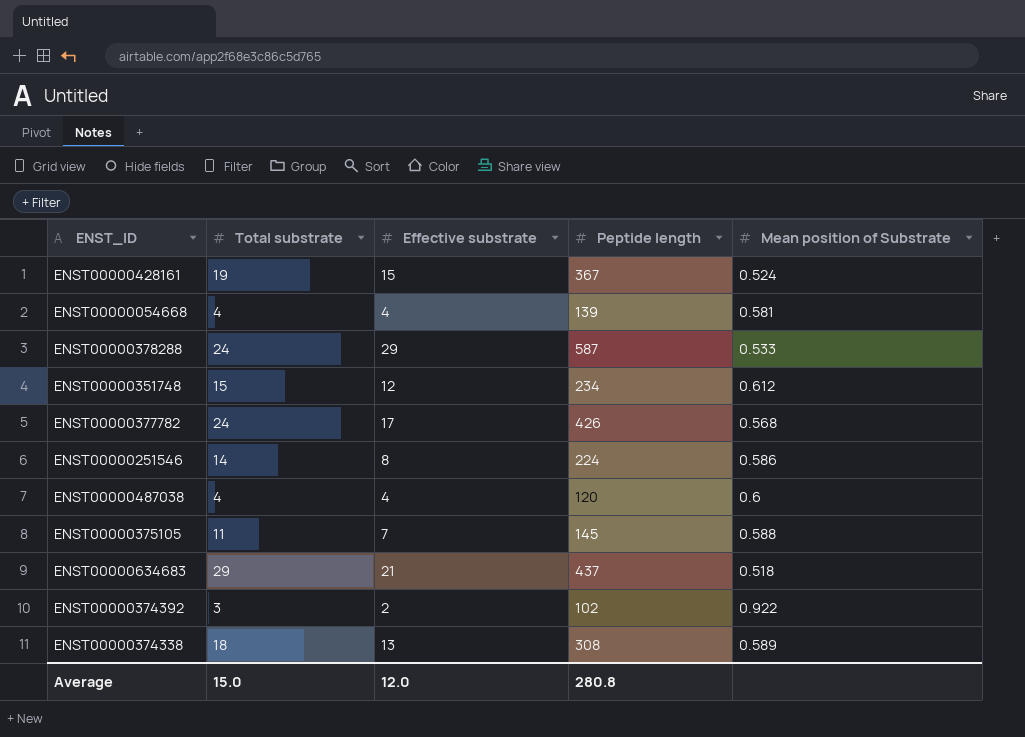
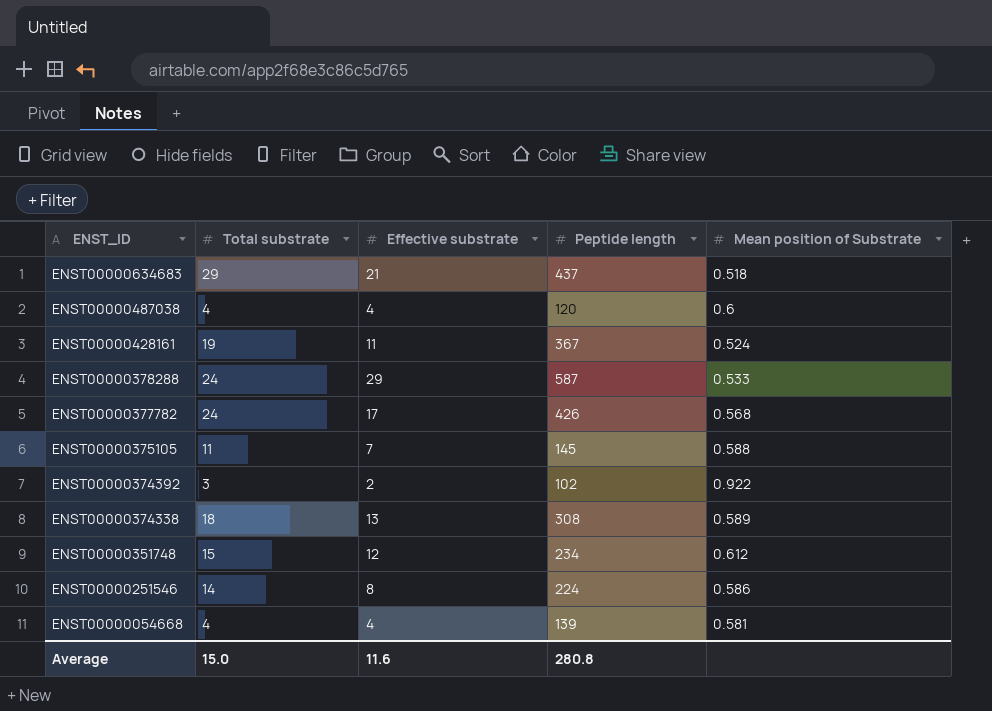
row order: none -> ENST_ID descending
ENST00000428161 | Effective substrate: 15 -> 11
Average | Effective substrate: 12.0 -> 11.6

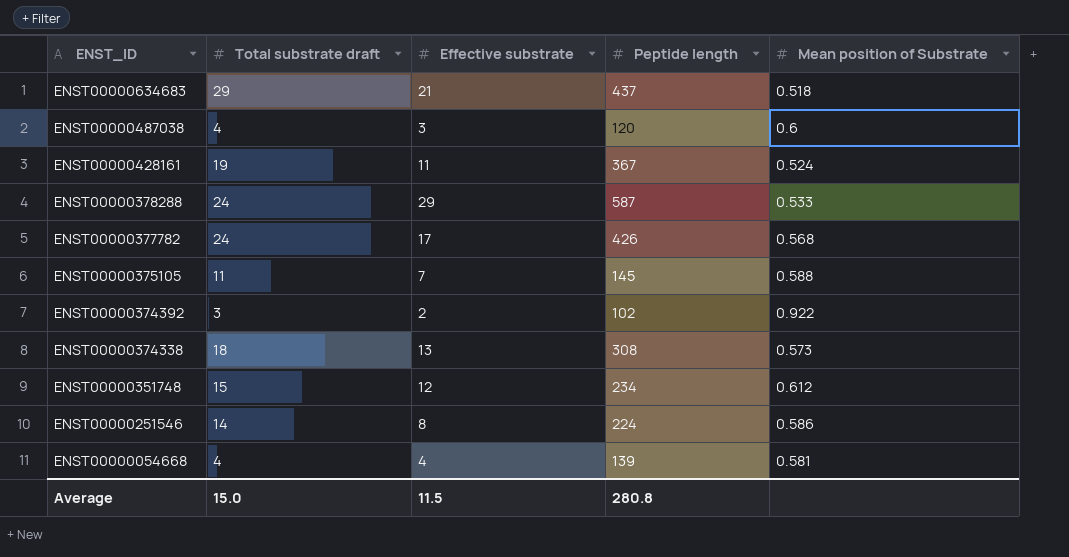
column name: Total substrate -> Total substrate draft
ENST00000487038 | Effective substrate: 4 -> 3
ENST00000374338 | Mean position of Substrate: 0.589 -> 0.573
Average | Effective substrate: 11.6 -> 11.5

